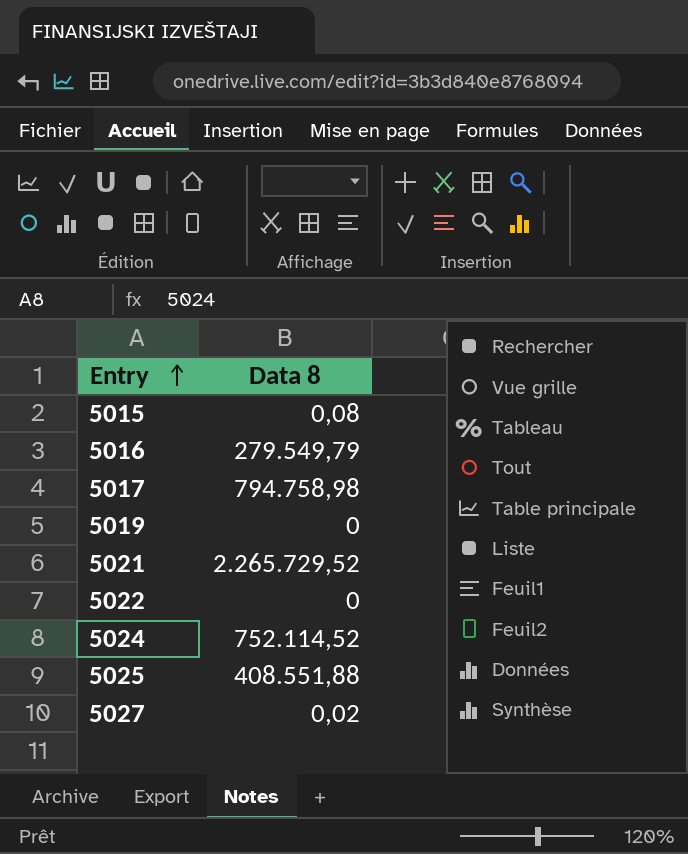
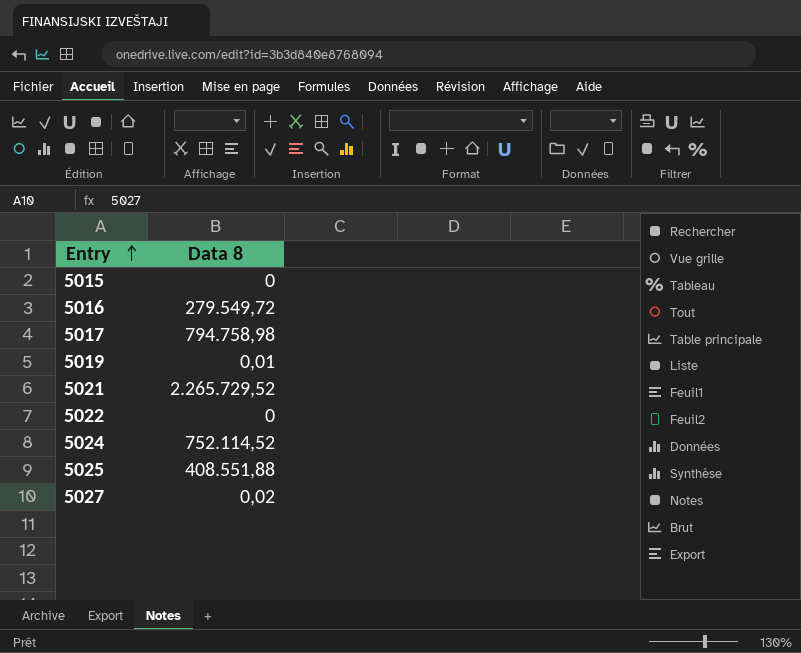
5015 | Data 8: 0,08 -> 0
5016 | Data 8: 279.549,79 -> 279.549,72
5019 | Data 8: 0 -> 0,01

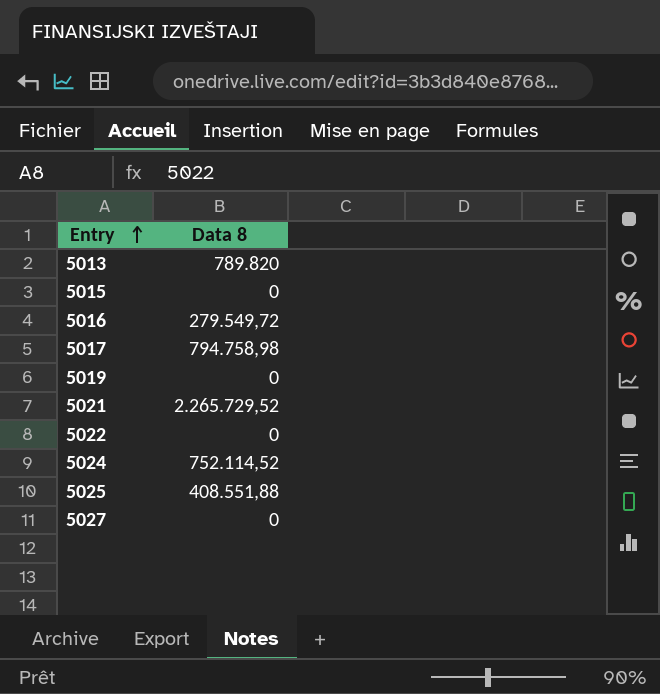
row 5013: none -> 789.820
5019 | Data 8: 0,01 -> 0
5027 | Data 8: 0,02 -> 0

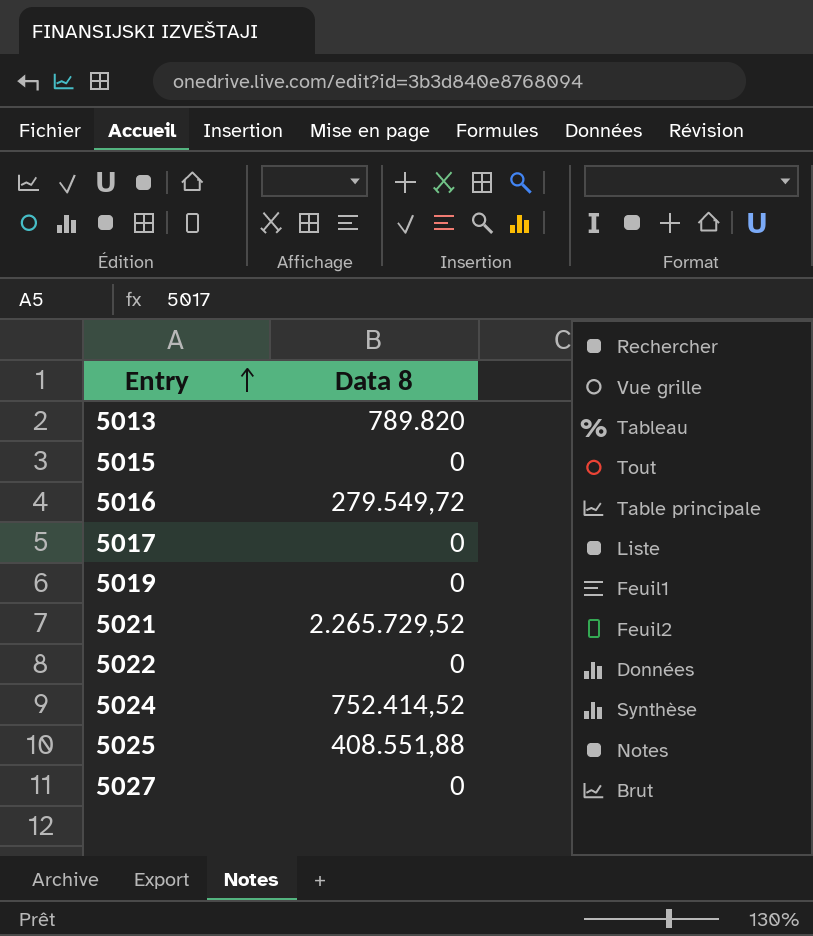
5017 | Data 8: 794.758,98 -> 0
5024 | Data 8: 752.114,52 -> 752.414,52

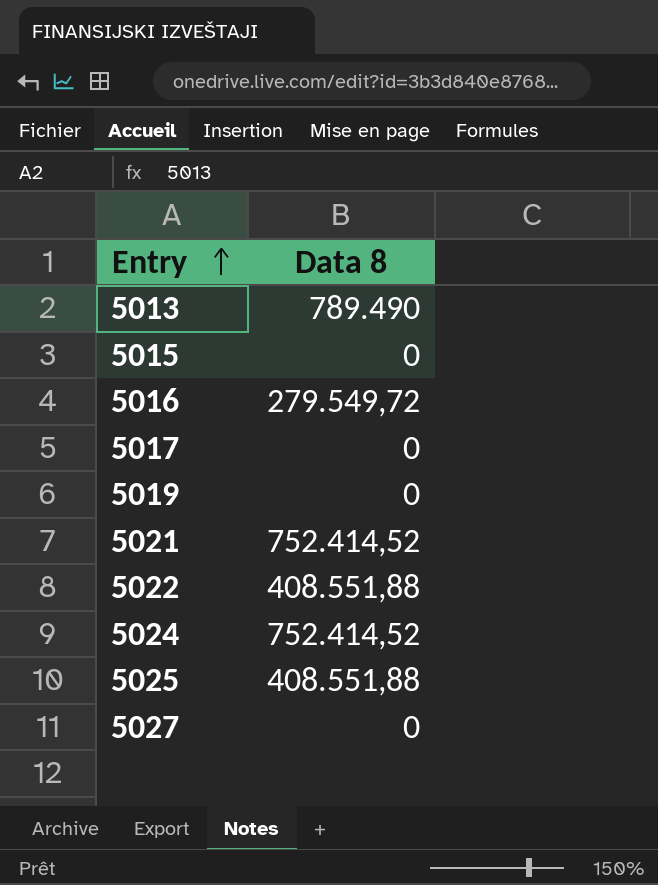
5013 | Data 8: 789.820 -> 789.490
5021 | Data 8: 2.265.729,52 -> 752.414,52
5022 | Data 8: 0 -> 408.551,88

